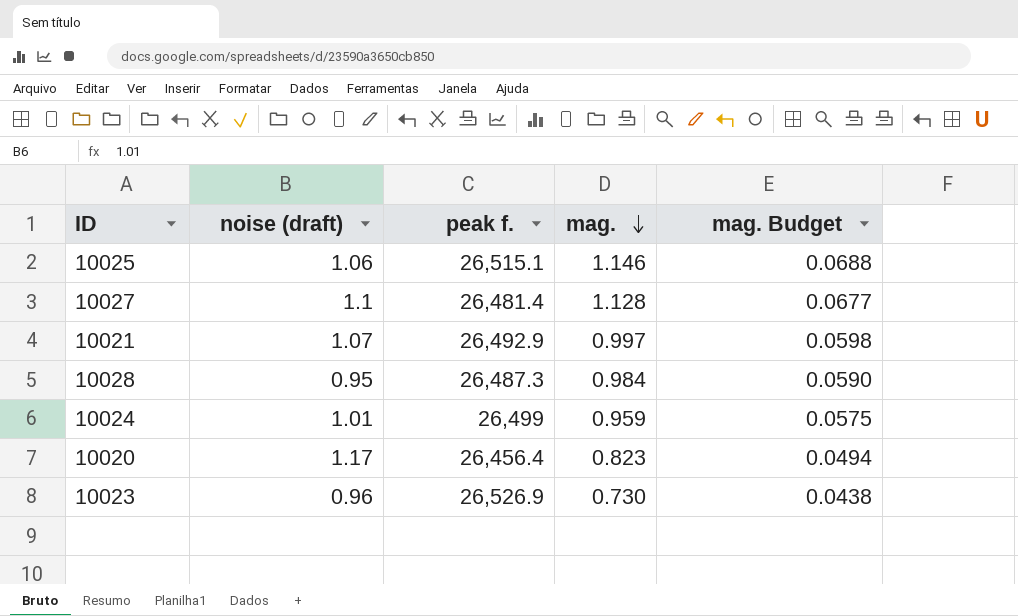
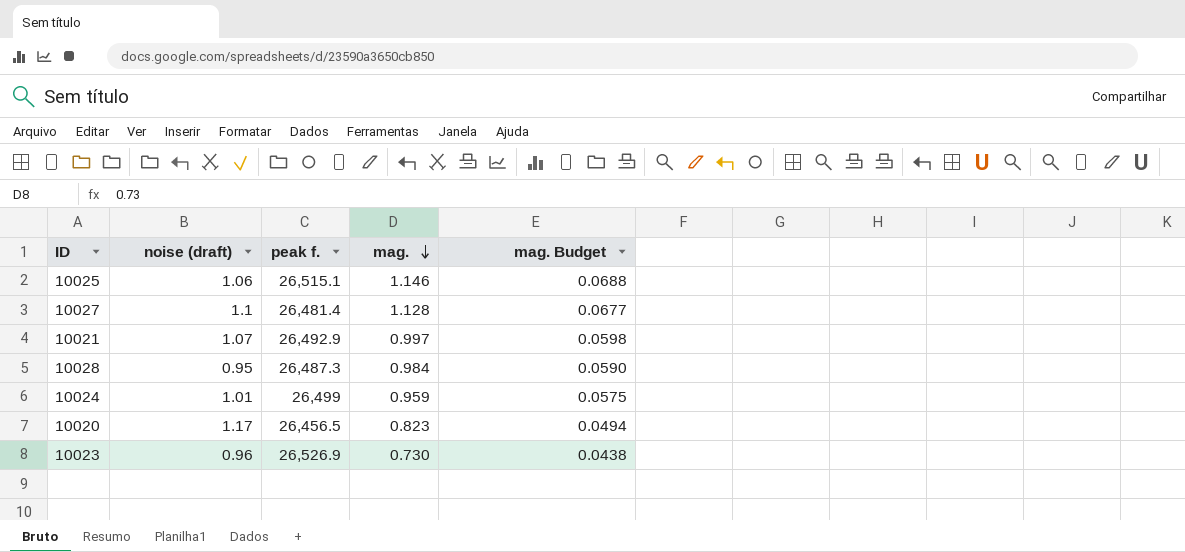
10020 | peak f.: 26,456.4 -> 26,456.5

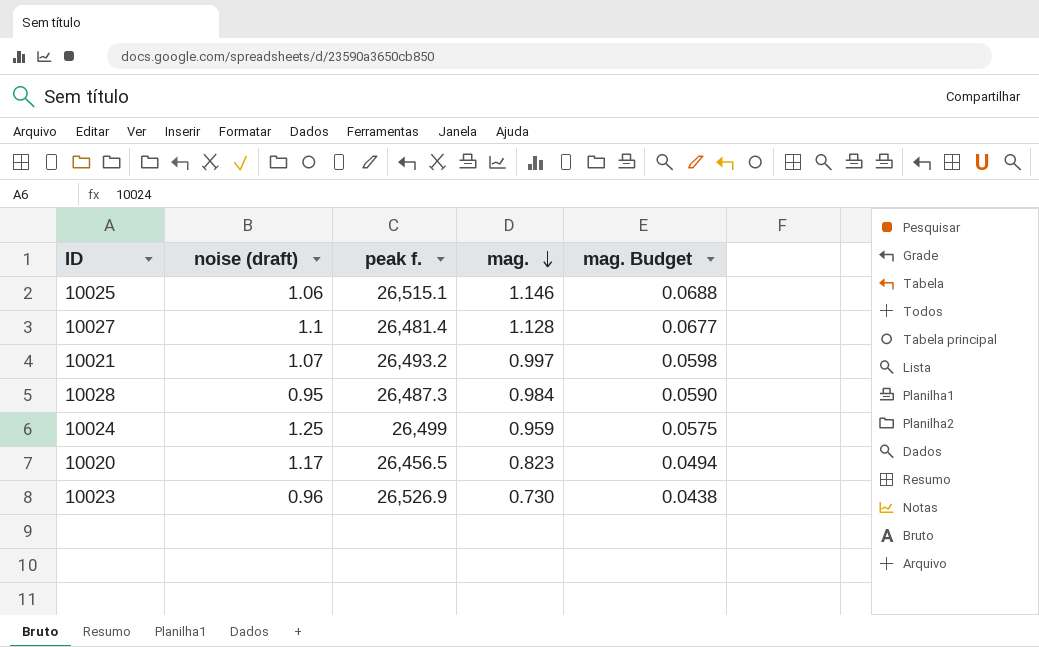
10021 | peak f.: 26,492.9 -> 26,493.2
10024 | noise (draft): 1.01 -> 1.25

